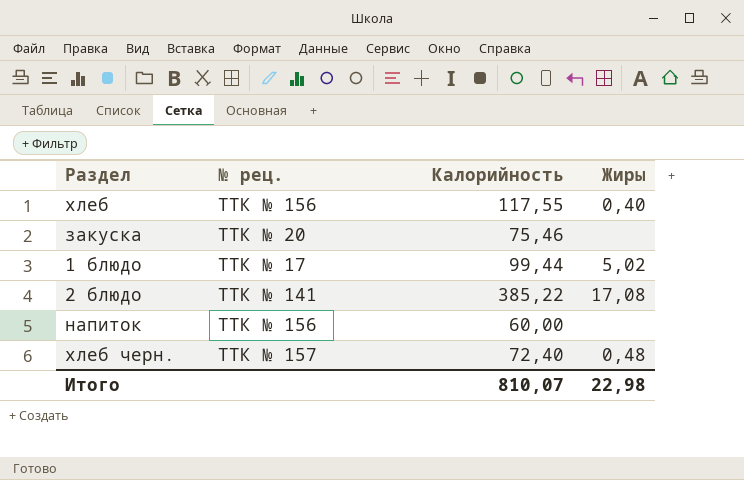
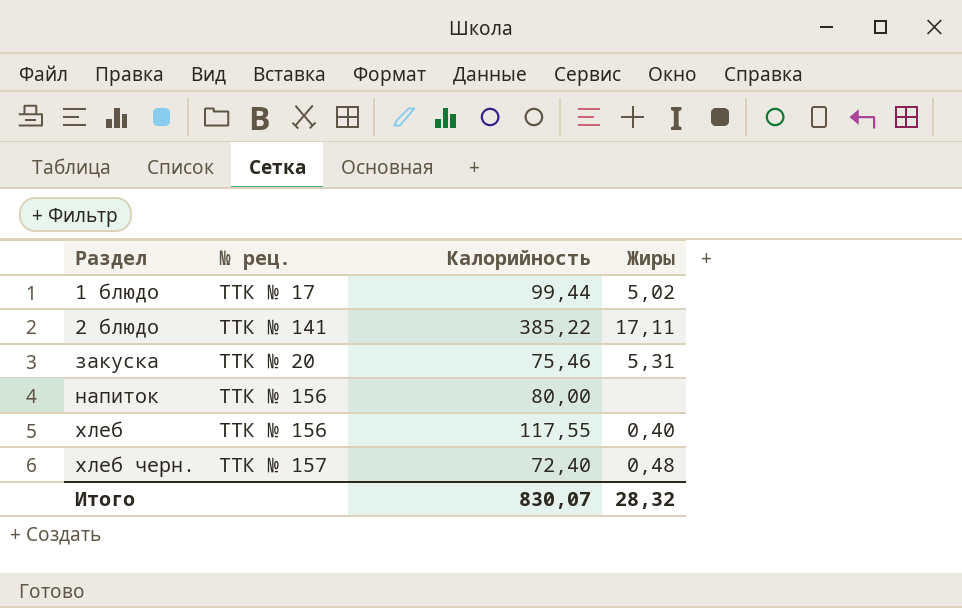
row order: none -> Раздел ascending
2 блюдо | Жиры: 17,08 -> 17,11
закуска | Жиры: none -> 5,31
напиток | Калорийность: 60,00 -> 80,00
Итого | Калорийность: 810,07 -> 830,07
Итого | Жиры: 22,98 -> 28,32

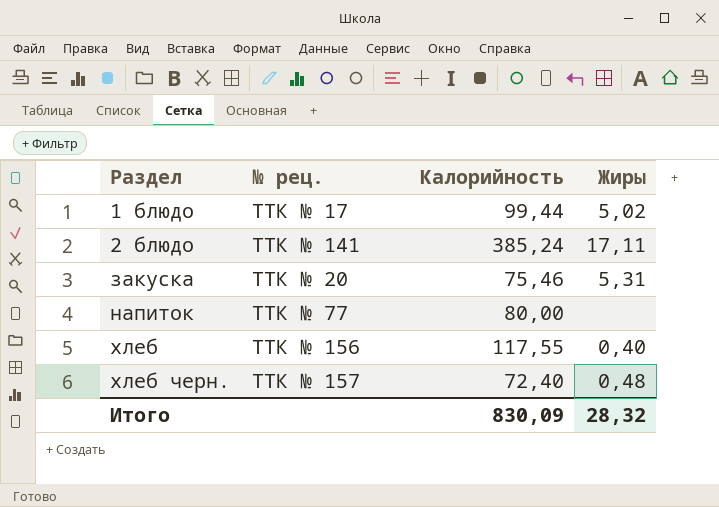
2 блюдо | Калорийность: 385,22 -> 385,24
напиток | № рец.: ТТК № 156 -> ТТК № 77
Итого | Калорийность: 830,07 -> 830,09

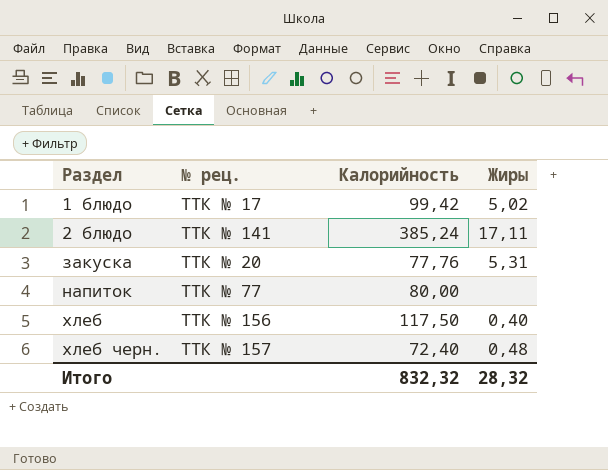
1 блюдо | Калорийность: 99,44 -> 99,42
закуска | Калорийность: 75,46 -> 77,76
хлеб | Калорийность: 117,55 -> 117,50
Итого | Калорийность: 830,09 -> 832,32

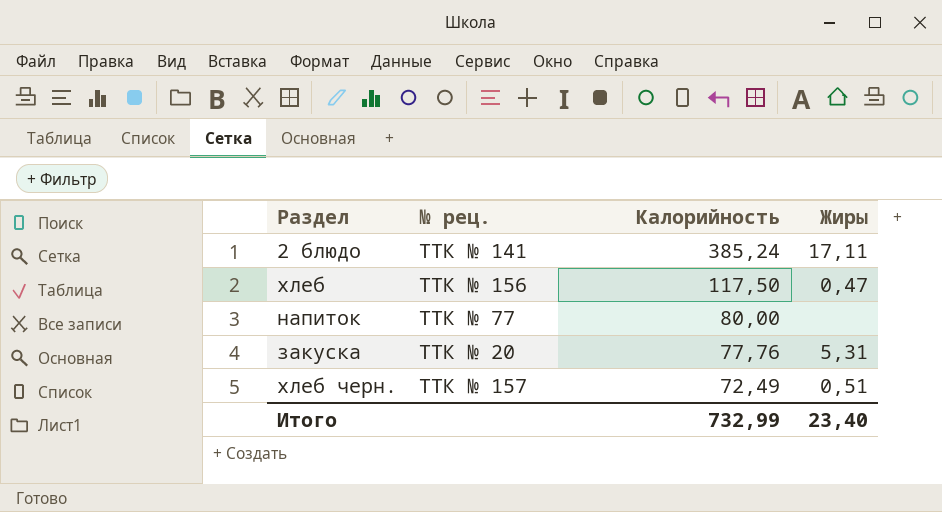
row order: Раздел ascending -> Калорийность descending
row 1 блюдо: ТТК № 17 | 99,42 | 5,02 -> none
хлеб | Жиры: 0,40 -> 0,47
хлеб черн. | Калорийность: 72,40 -> 72,49
хлеб черн. | Жиры: 0,48 -> 0,51
Итого | Калорийность: 832,32 -> 732,99
Итого | Жиры: 28,32 -> 23,40

